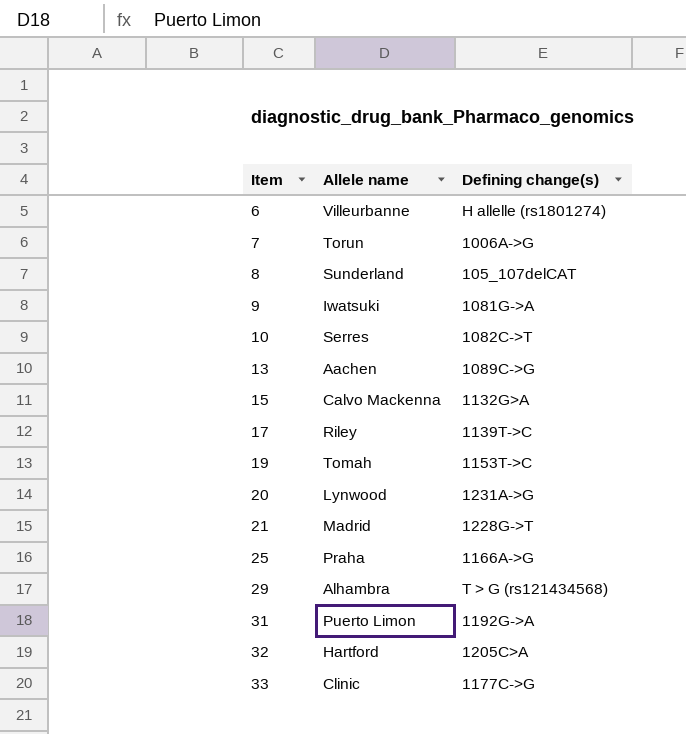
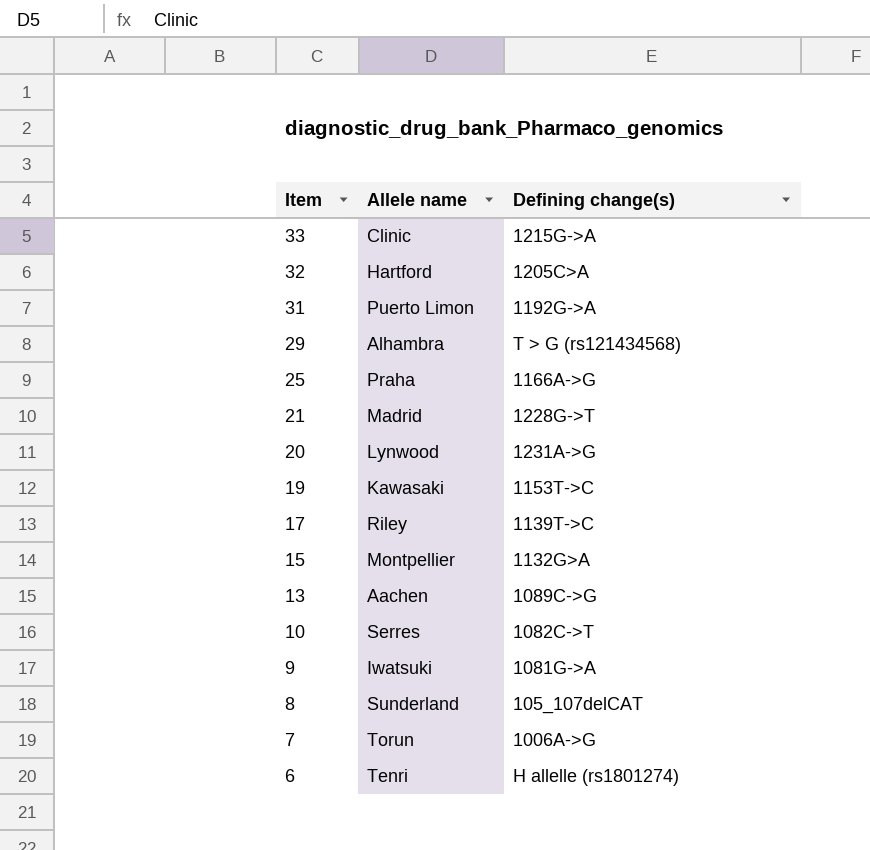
row order: Item ascending -> Item descending
33 | Defining change(s): 1177C->G -> 1215G->A
19 | Allele name: Tomah -> Kawasaki
15 | Allele name: Calvo Mackenna -> Montpellier
6 | Allele name: Villeurbanne -> Tenri

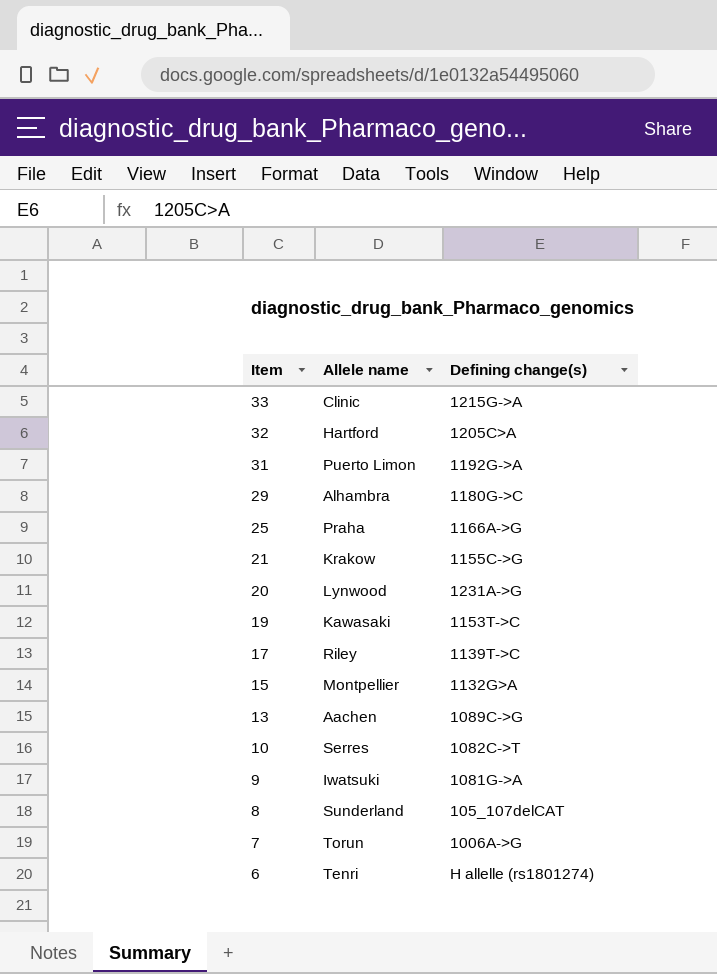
29 | Defining change(s): T > G (rs121434568) -> 1180G->C
21 | Allele name: Madrid -> Krakow
21 | Defining change(s): 1228G->T -> 1155C->G

